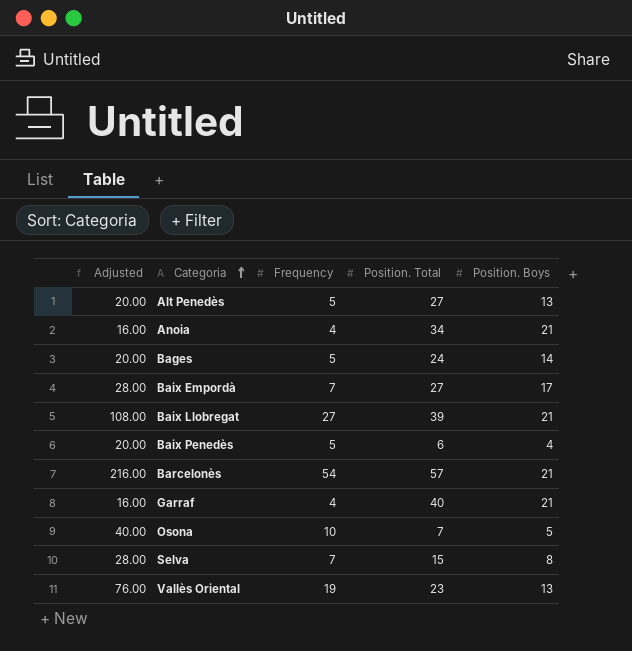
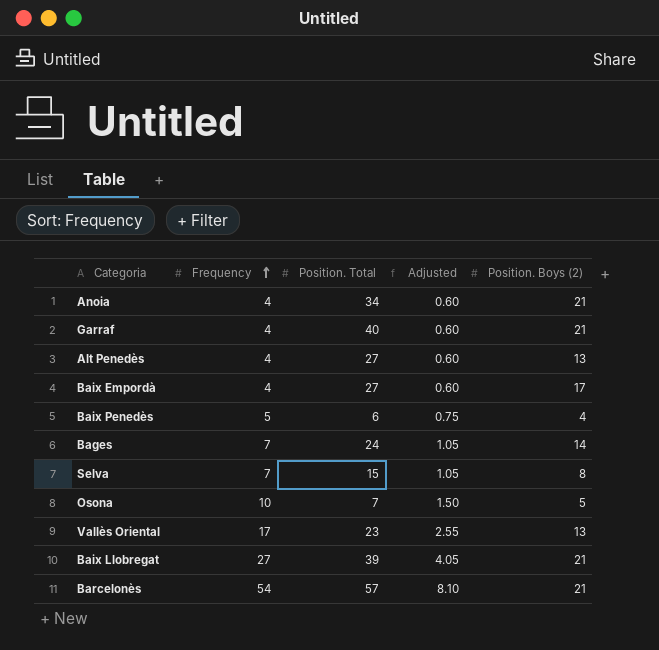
row order: Categoria ascending -> Frequency ascending
column Adjusted | formula: [Frequency] * 4 -> [Frequency] * 0.15
column Adjusted | position: 1 -> 4
column name: Position. Boys -> Position. Boys (2)
Alt Penedès | Frequency: 5 -> 4
Baix Empordà | Frequency: 7 -> 4
Bages | Frequency: 5 -> 7
Vallès Oriental | Frequency: 19 -> 17

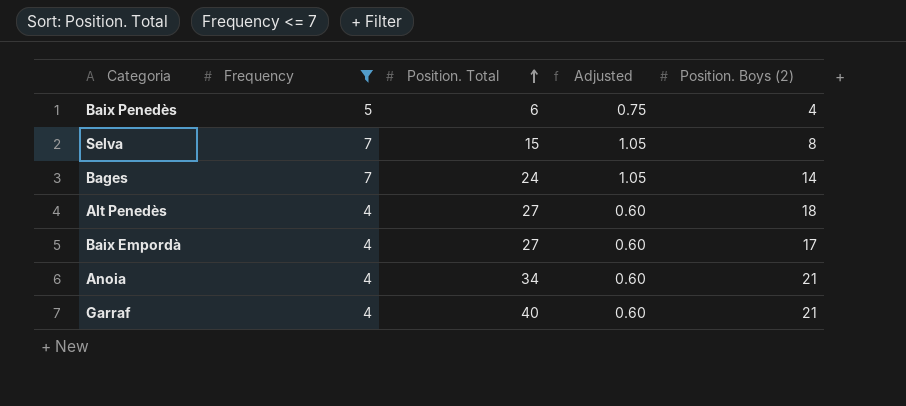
filter: none -> Frequency <= 7
row order: Frequency ascending -> Position. Total ascending
Alt Penedès | Position. Boys (2): 13 -> 18

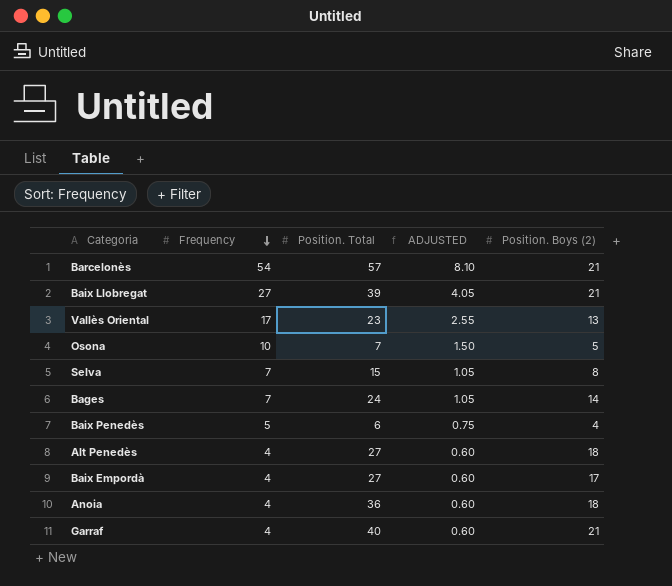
filter: Frequency <= 7 -> none
row order: Position. Total ascending -> Frequency descending
column name: Adjusted -> ADJUSTED
Anoia | Position. Total: 34 -> 36
Anoia | Position. Boys (2): 21 -> 18

